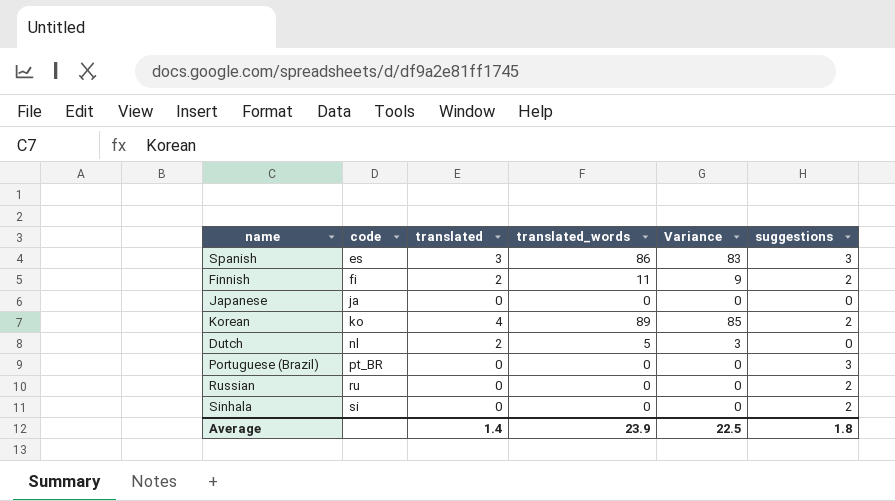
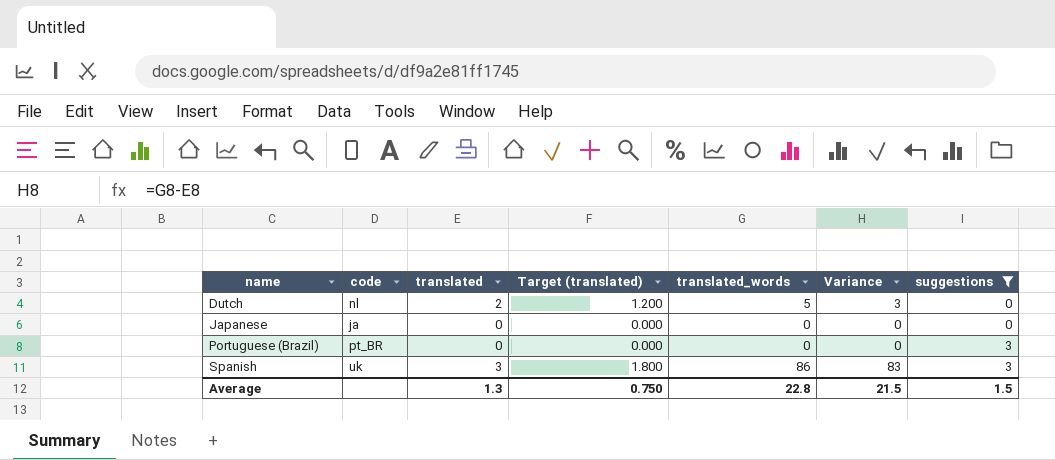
filter: none -> suggestions != 2
row order: code ascending -> name ascending
column Target (translated) | formula: none -> [translated] * 0.6
Spanish | code: es -> uk
Average | translated: 1.4 -> 1.3
Average | translated_words: 23.9 -> 22.8
Average | Variance: 22.5 -> 21.5
Average | suggestions: 1.8 -> 1.5

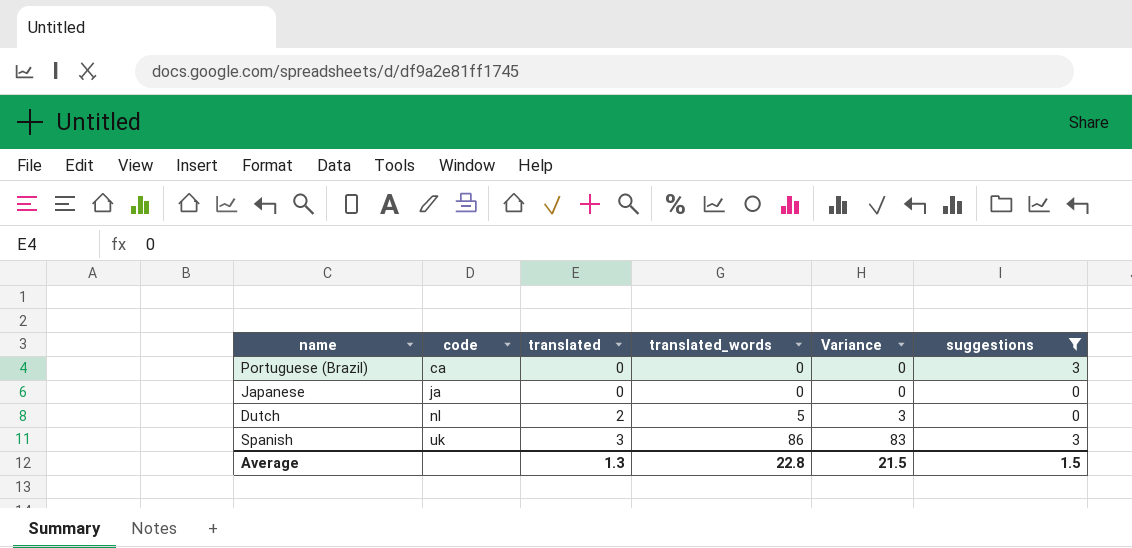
row order: name ascending -> code ascending
column Target (translated) | formula: [translated] * 0.6 -> none
Portuguese (Brazil) | code: pt_BR -> ca

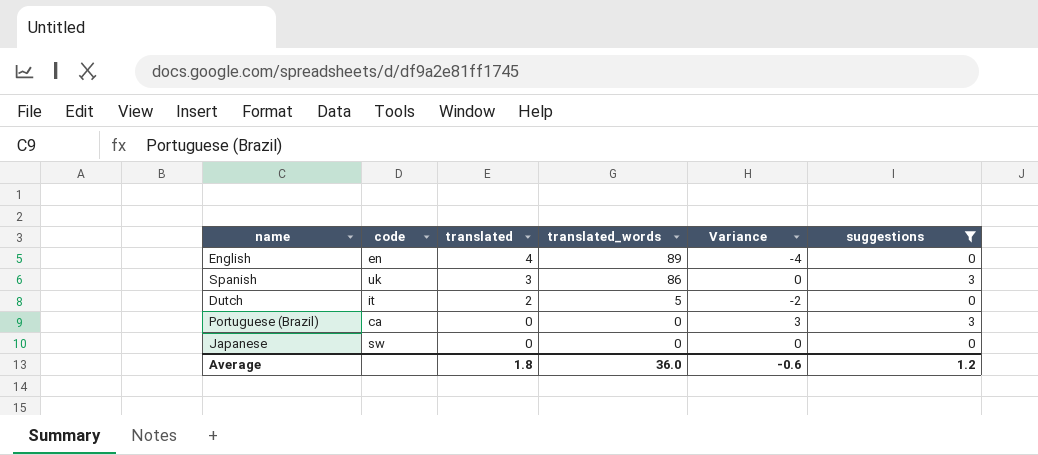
row order: code ascending -> translated descending
column Variance | formula: [translated_words] - [translated] -> [suggestions] - [translated]
row English: none -> en | 4 | 89 | -4 | 0
Dutch | code: nl -> it
Japanese | code: ja -> sw
Average | translated: 1.3 -> 1.8
Average | translated_words: 22.8 -> 36.0
Average | Variance: 21.5 -> -0.6
Average | suggestions: 1.5 -> 1.2

